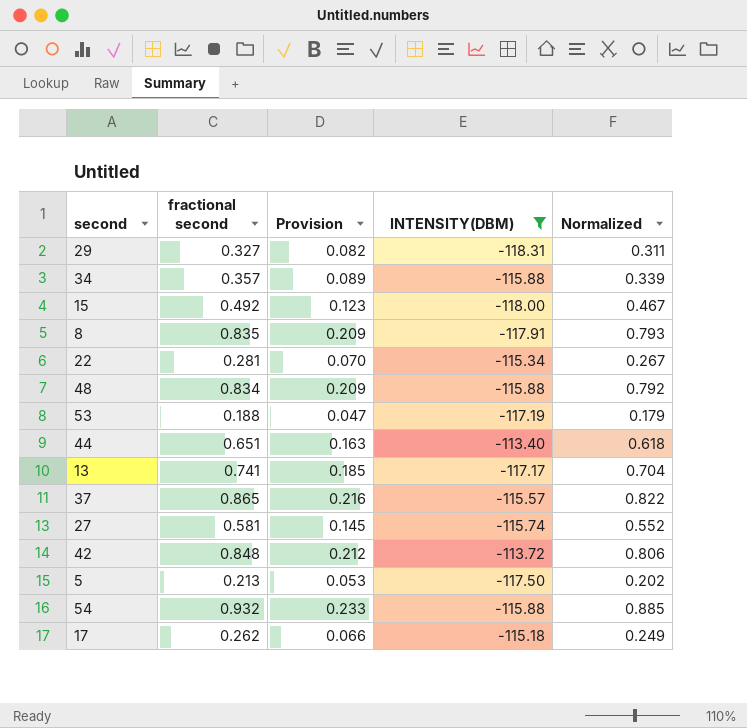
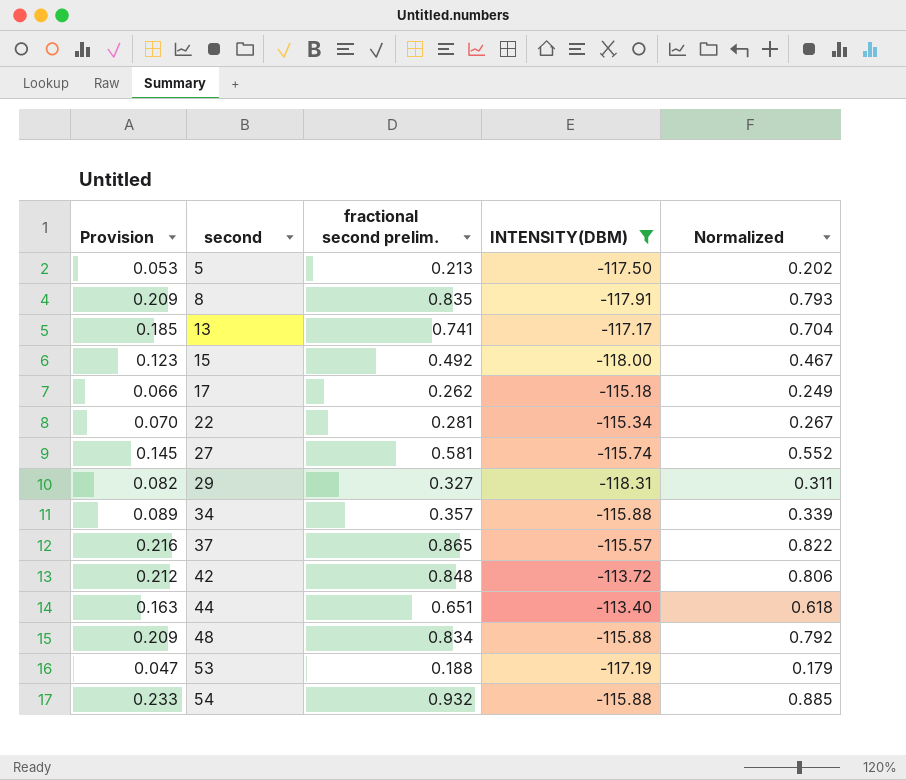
row order: none -> second ascending
column Provision | position: 3 -> 1
column name: fractional second -> fractional second prelim.

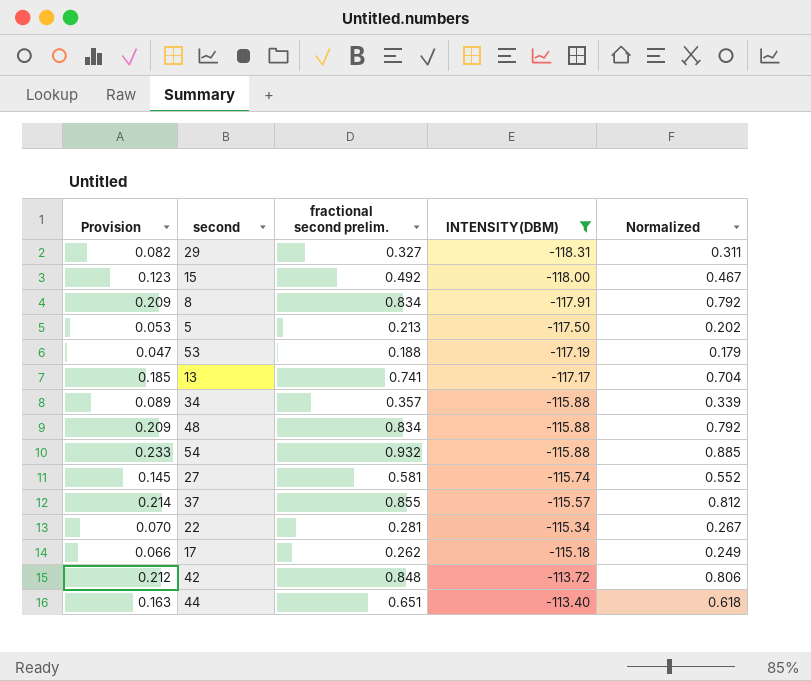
row order: second ascending -> INTENSITY(DBM) ascending
8 | fractional second prelim.: 0.835 -> 0.834
8 | Normalized: 0.793 -> 0.792
37 | Provision: 0.216 -> 0.214
37 | fractional second prelim.: 0.865 -> 0.855
37 | Normalized: 0.822 -> 0.812

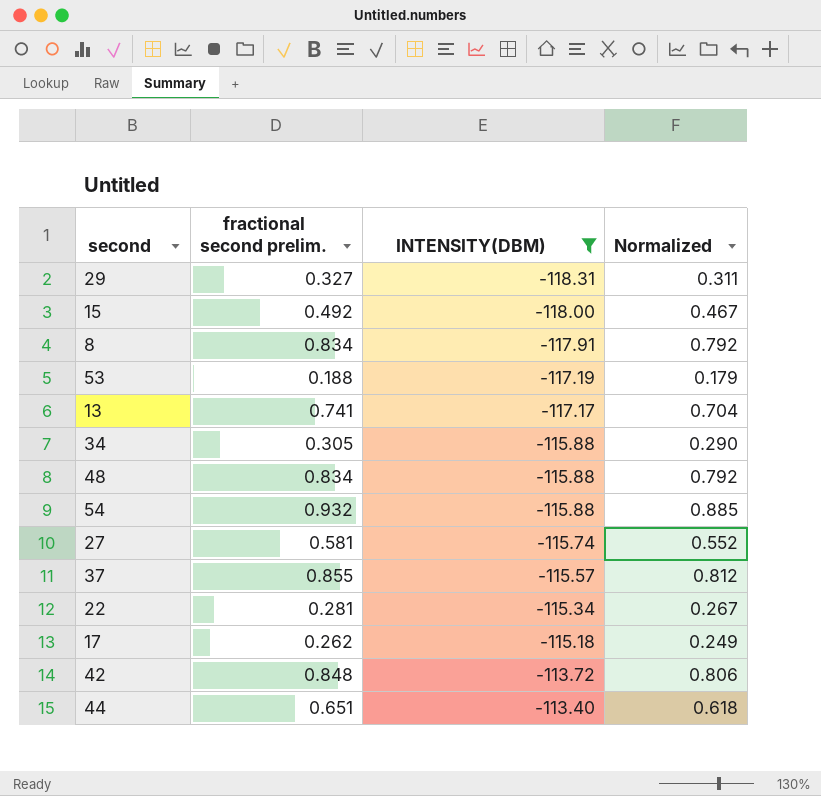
column Provision | formula: [fractional second prelim.] * 0.25 -> none
row 5: 0.053 | 0.213 | -117.50 | 0.202 -> none
34 | fractional second prelim.: 0.357 -> 0.305
34 | Normalized: 0.339 -> 0.290

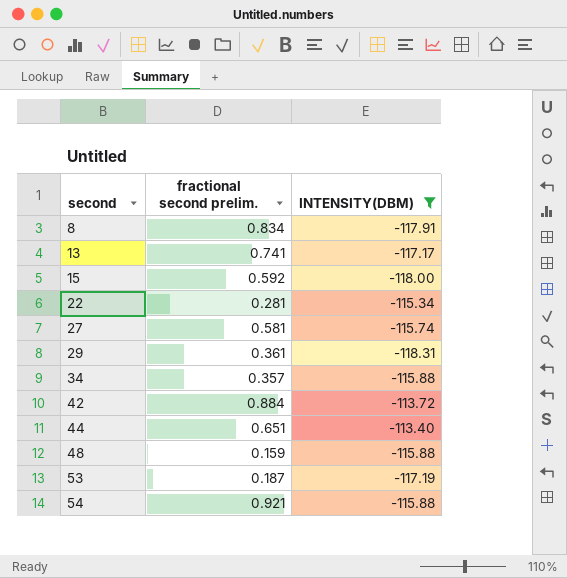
row order: INTENSITY(DBM) ascending -> second ascending
column Normalized | formula: [fractional second prelim.] * 0.95 -> none
row 37: 0.855 | -115.57 | 0.812 -> none
row 17: 0.262 | -115.18 | 0.249 -> none
15 | fractional second prelim.: 0.492 -> 0.592
29 | fractional second prelim.: 0.327 -> 0.361
34 | fractional second prelim.: 0.305 -> 0.357
42 | fractional second prelim.: 0.848 -> 0.884
48 | fractional second prelim.: 0.834 -> 0.159
53 | fractional second prelim.: 0.188 -> 0.187
54 | fractional second prelim.: 0.932 -> 0.921

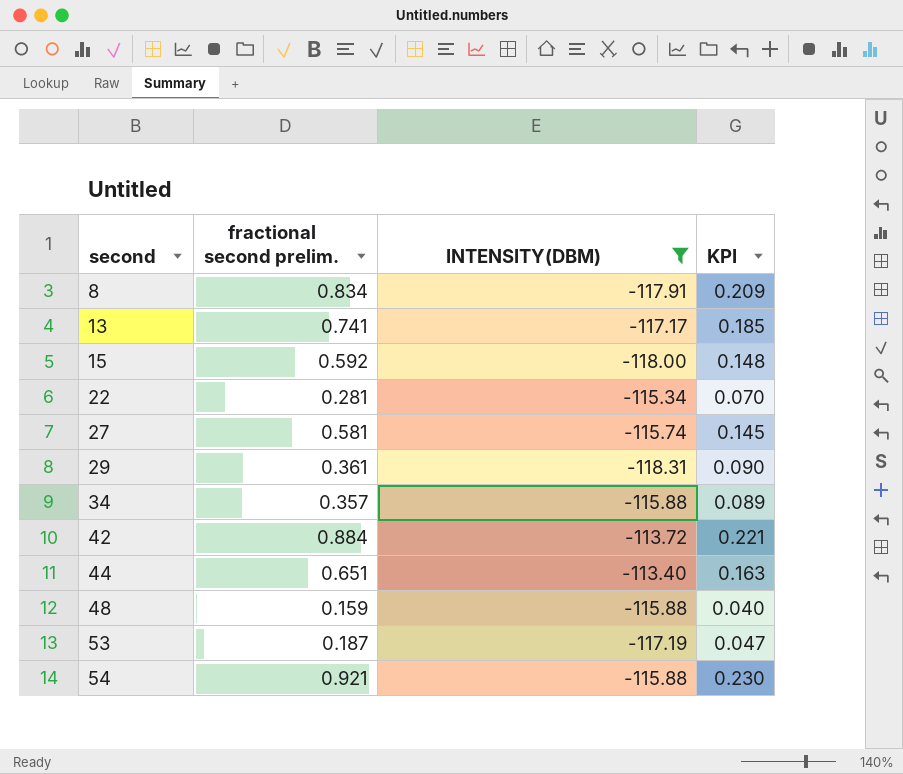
column KPI | formula: none -> [fractional second prelim.] * 0.25

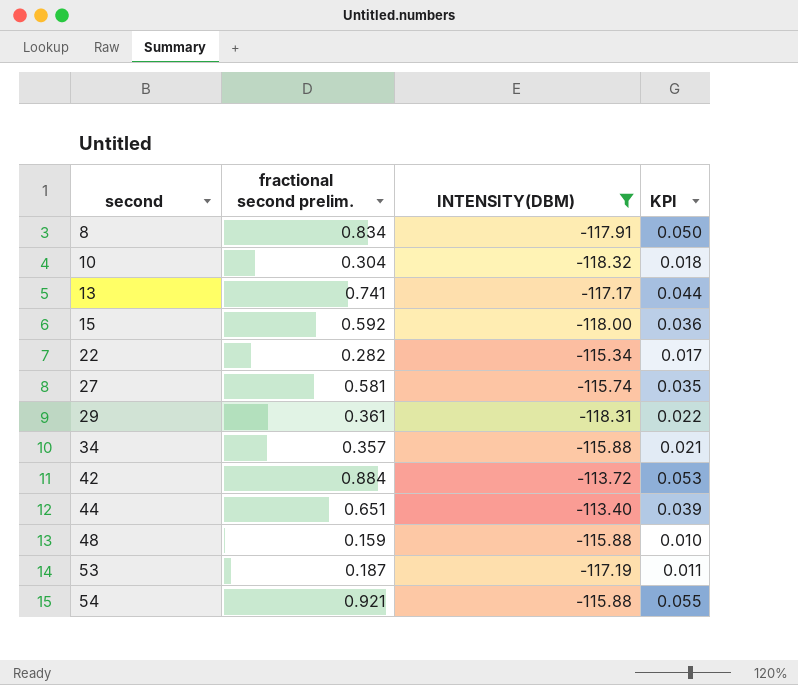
column KPI | formula: [fractional second prelim.] * 0.25 -> [fractional second prelim.] * 0.06
row 10: none -> 0.304 | -118.32 | 0.018
22 | fractional second prelim.: 0.281 -> 0.282

